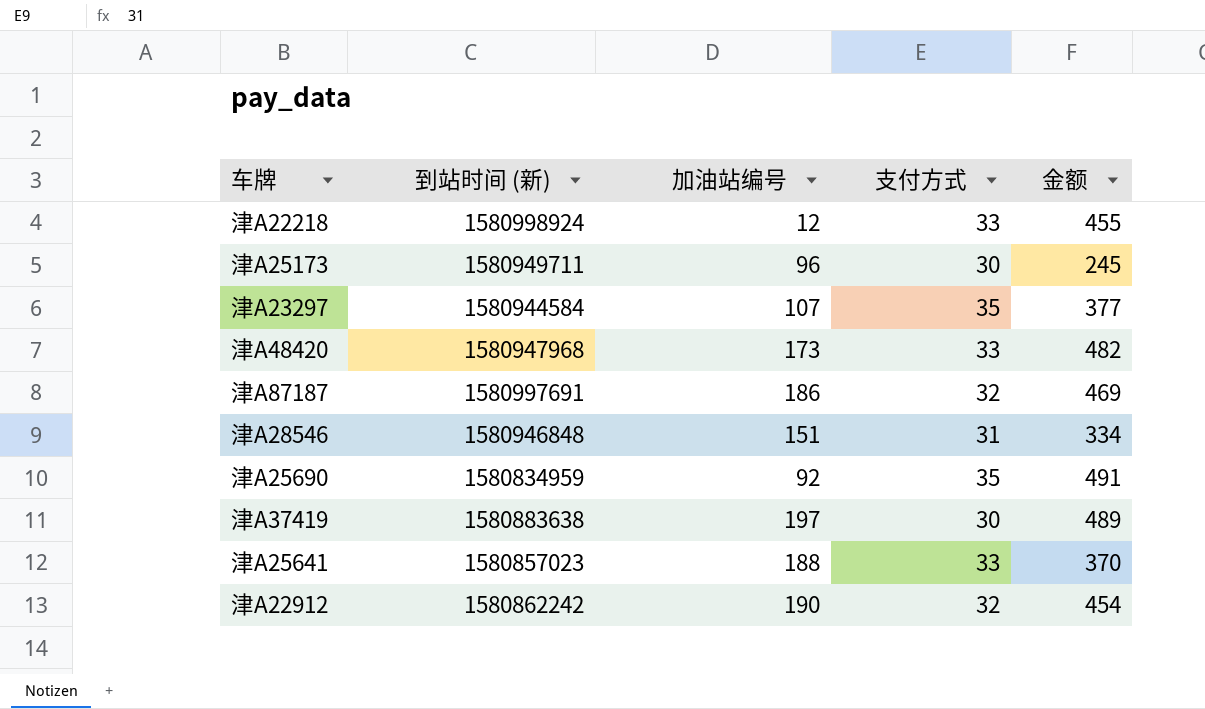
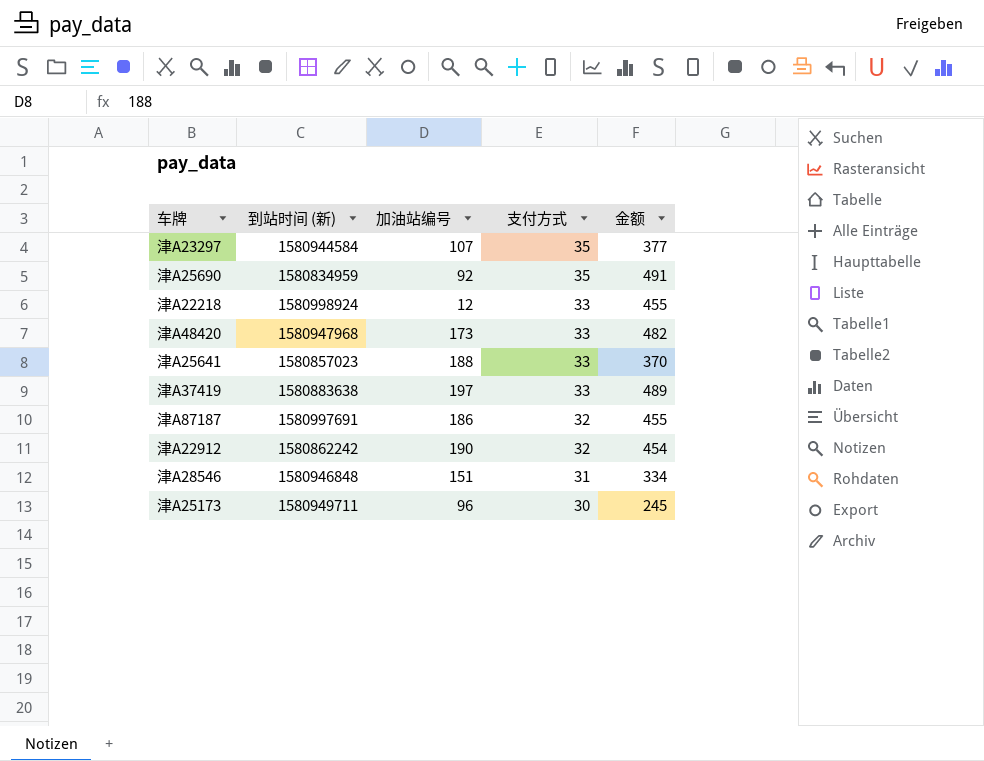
row order: none -> 支付方式 descending
津A37419 | 支付方式: 30 -> 33
津A87187 | 金额: 469 -> 455

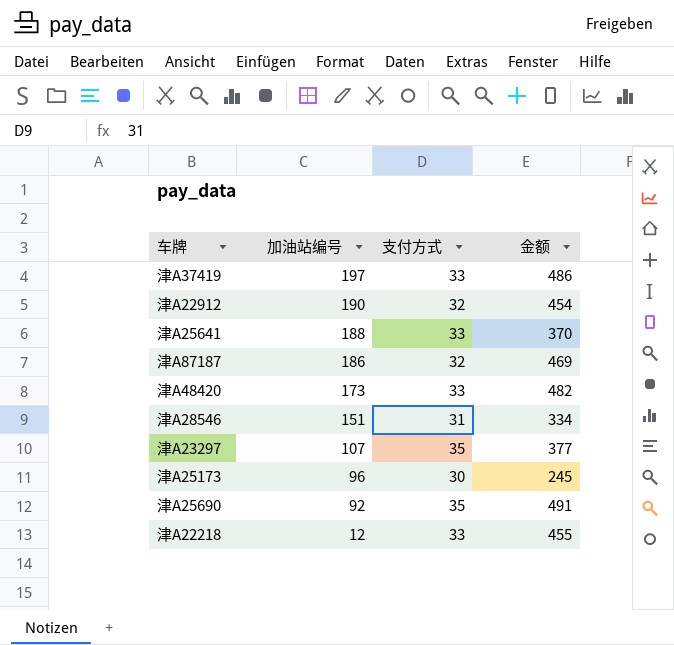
row order: 支付方式 descending -> 加油站编号 descending
column 到站时间 (新) | position: 2 -> none
津A37419 | 金额: 489 -> 486
津A87187 | 金额: 455 -> 469

